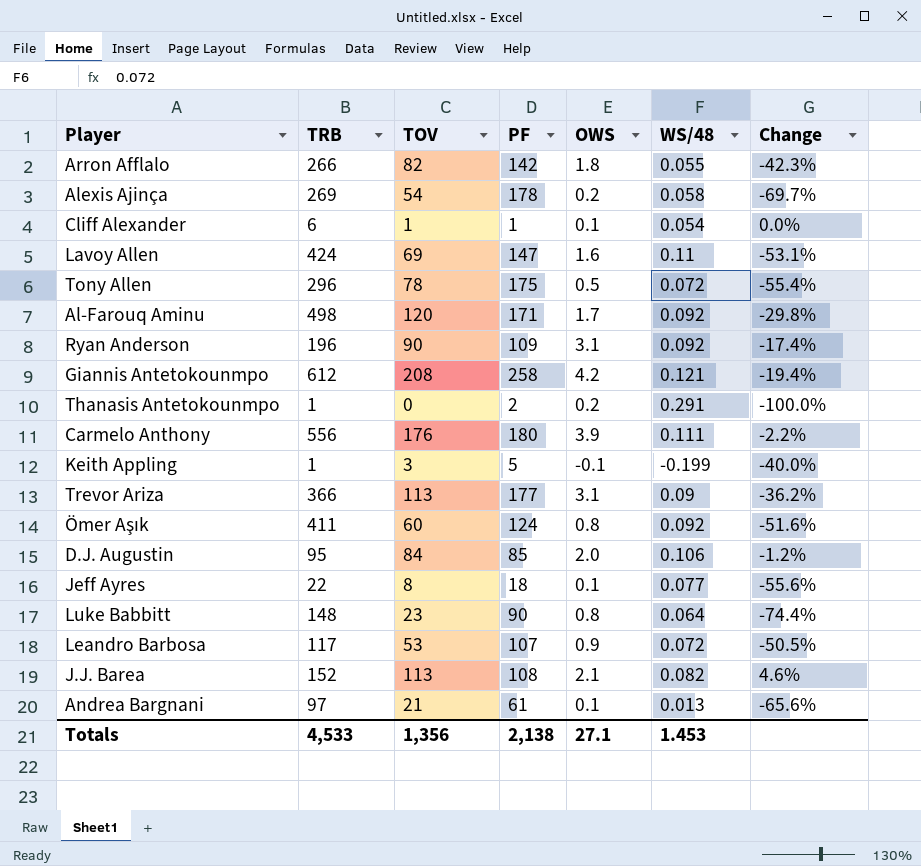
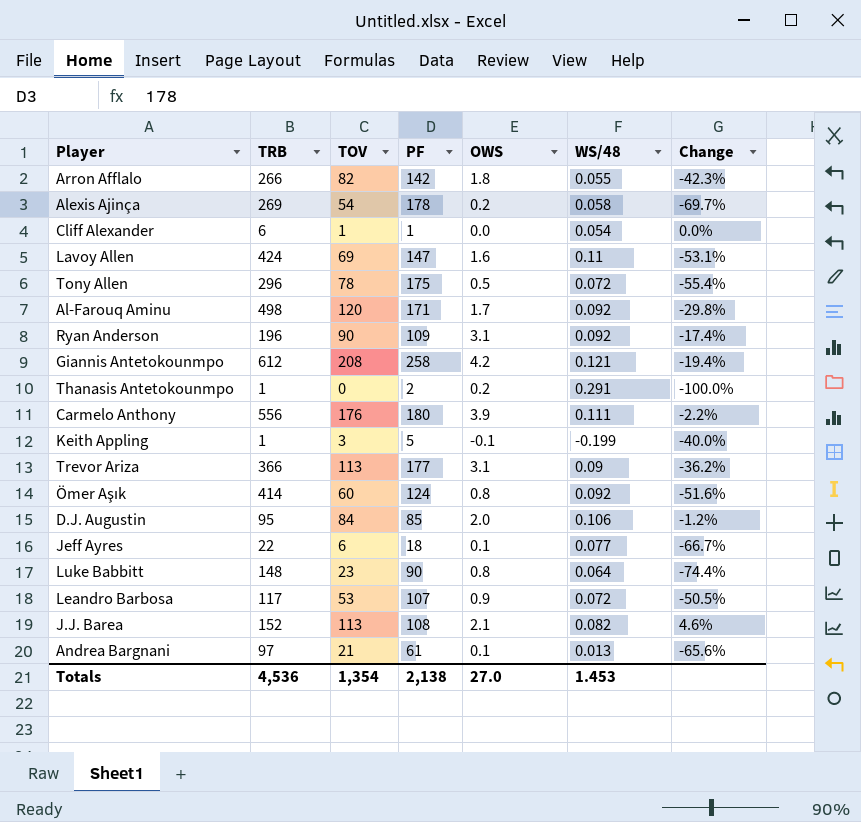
Cliff Alexander | OWS: 0.1 -> 0.0
Ömer Aşık | TRB: 411 -> 414
Jeff Ayres | TOV: 8 -> 6
Jeff Ayres | Change: -55.6% -> -66.7%
Totals | TRB: 4,533 -> 4,536
Totals | TOV: 1,356 -> 1,354
Totals | OWS: 27.1 -> 27.0

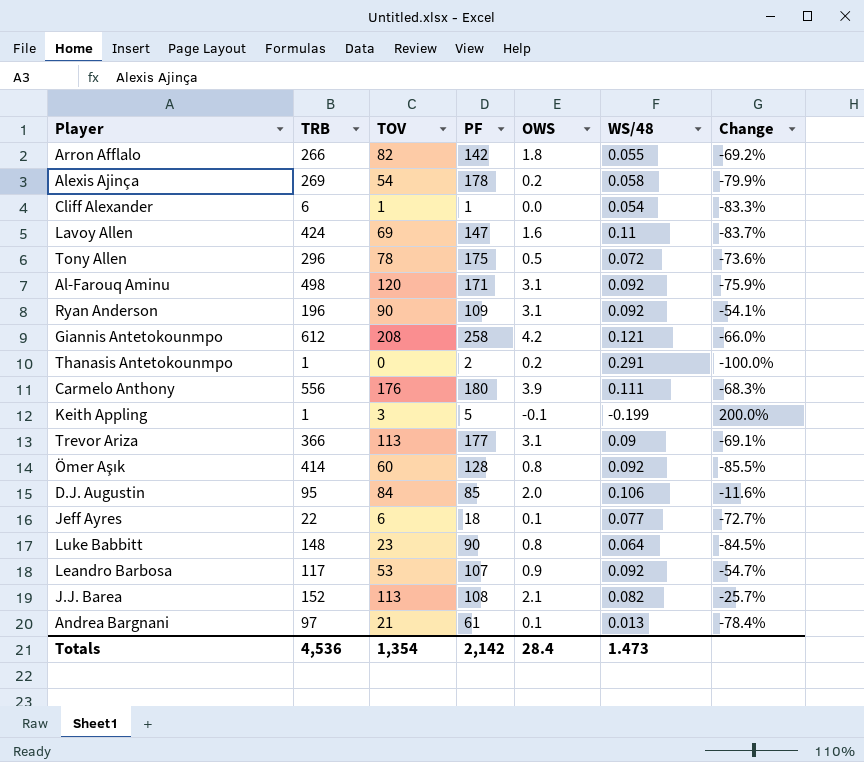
column Change | formula: ([TOV] - [PF]) / [PF] -> ([TOV] - [TRB]) / [TRB]
Al-Farouq Aminu | OWS: 1.7 -> 3.1
Ömer Aşık | PF: 124 -> 128
Leandro Barbosa | WS/48: 0.072 -> 0.092
Totals | PF: 2,138 -> 2,142
Totals | OWS: 27.0 -> 28.4
Totals | WS/48: 1.453 -> 1.473

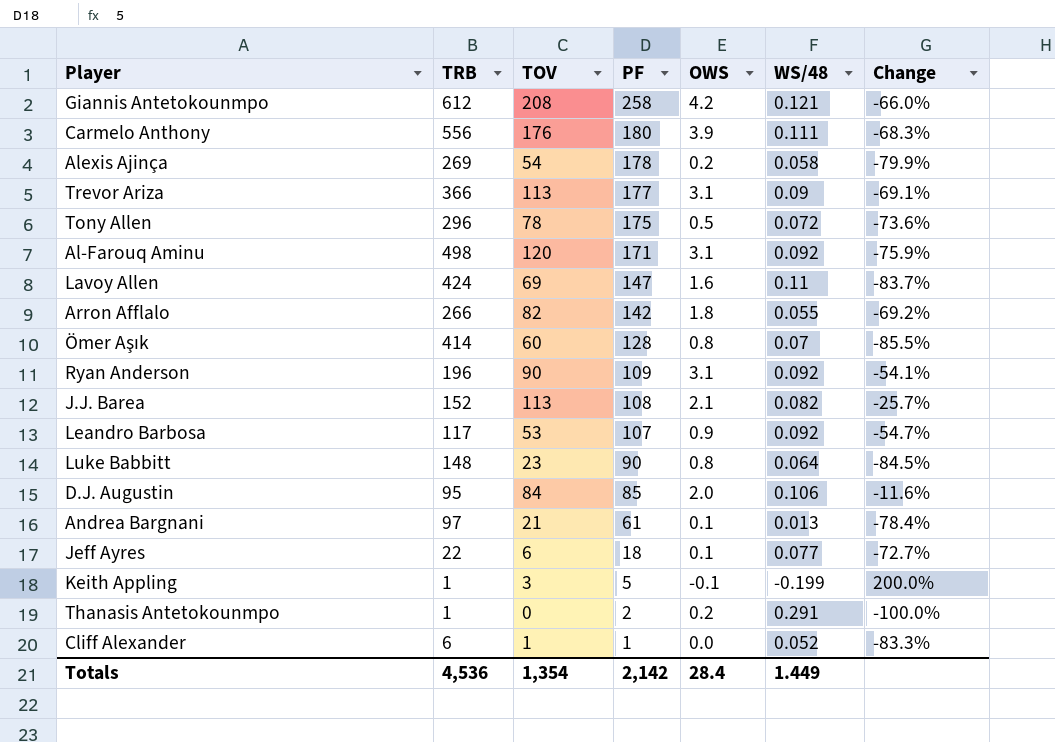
row order: none -> PF descending
Ömer Aşık | WS/48: 0.092 -> 0.07
Cliff Alexander | WS/48: 0.054 -> 0.052
Totals | WS/48: 1.473 -> 1.449

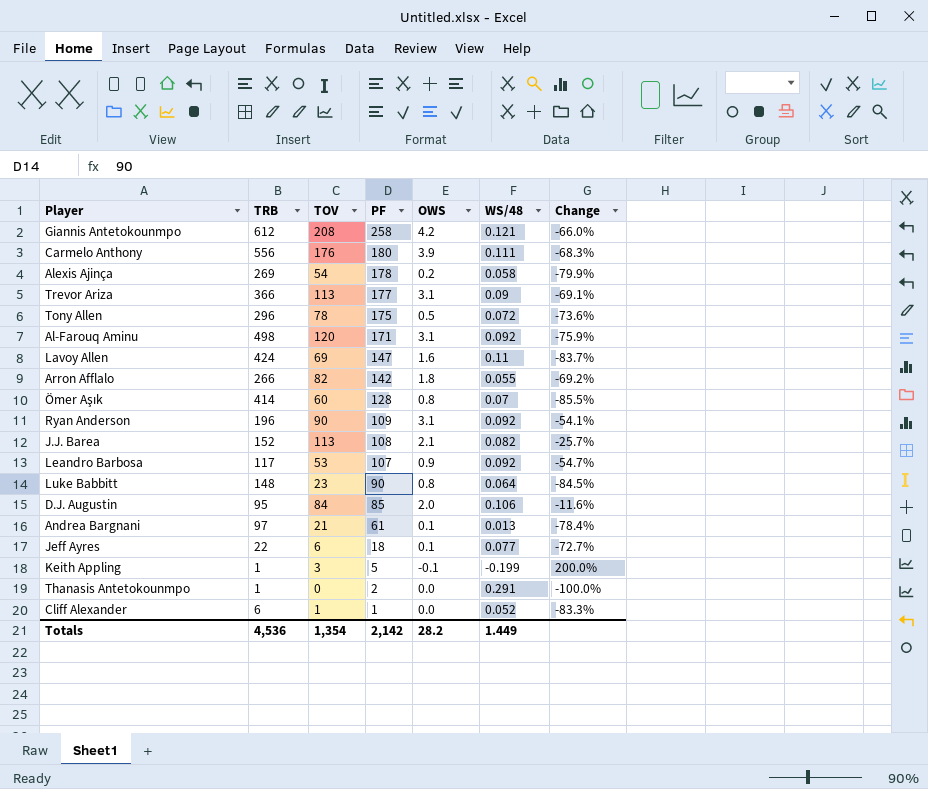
Thanasis Antetokounmpo | OWS: 0.2 -> 0.0
Totals | OWS: 28.4 -> 28.2

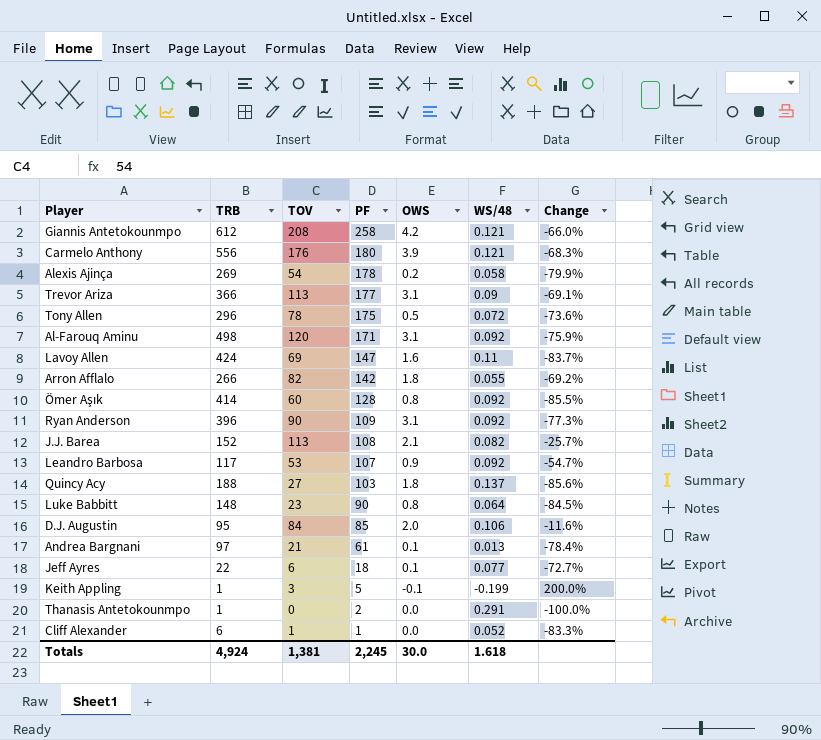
Carmelo Anthony | WS/48: 0.111 -> 0.121
Ömer Aşık | WS/48: 0.07 -> 0.092
Ryan Anderson | TRB: 196 -> 396
Ryan Anderson | Change: -54.1% -> -77.3%
row Quincy Acy: none -> 188 | 27 | 103 | 1.8 | 0.137 | -85.6%
Totals | TRB: 4,536 -> 4,924
Totals | TOV: 1,354 -> 1,381
Totals | PF: 2,142 -> 2,245
Totals | OWS: 28.2 -> 30.0
Totals | WS/48: 1.449 -> 1.618

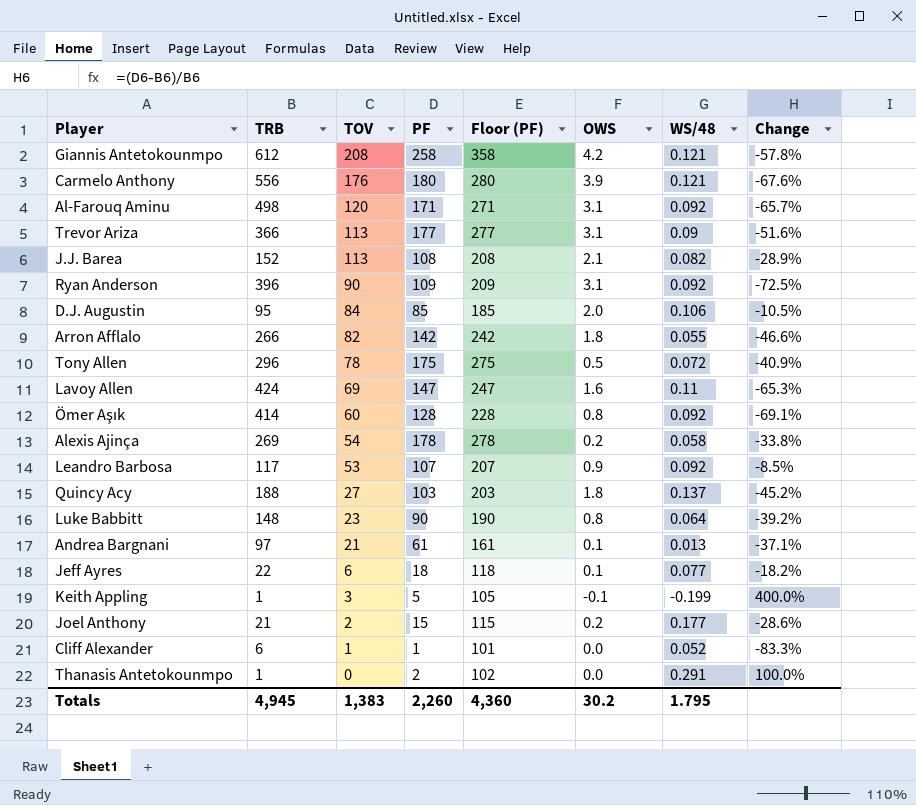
row order: PF descending -> TOV descending
column Floor (PF) | formula: none -> [PF] + 100
column Change | formula: ([TOV] - [TRB]) / [TRB] -> ([PF] - [TRB]) / [TRB]
row Joel Anthony: none -> 21 | 2 | 15 | 115 | 0.2 | 0.177 | -28.6%
Totals | TRB: 4,924 -> 4,945
Totals | TOV: 1,381 -> 1,383
Totals | PF: 2,245 -> 2,260
Totals | OWS: 30.0 -> 30.2
Totals | WS/48: 1.618 -> 1.795

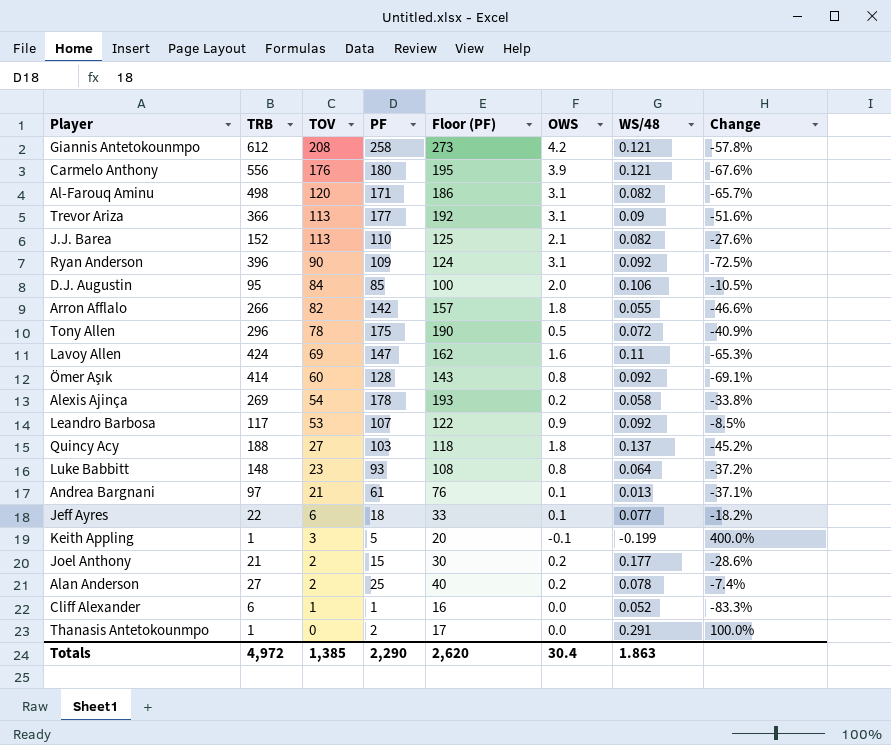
column Floor (PF) | formula: [PF] + 100 -> [PF] + 15
Al-Farouq Aminu | WS/48: 0.092 -> 0.082
J.J. Barea | PF: 108 -> 110
J.J. Barea | Change: -28.9% -> -27.6%
Luke Babbitt | PF: 90 -> 93
Luke Babbitt | Change: -39.2% -> -37.2%
row Alan Anderson: none -> 27 | 2 | 25 | 40 | 0.2 | 0.078 | -7.4%
Totals | TRB: 4,945 -> 4,972
Totals | TOV: 1,383 -> 1,385
Totals | PF: 2,260 -> 2,290
Totals | Floor (PF): 4,360 -> 2,620
Totals | OWS: 30.2 -> 30.4
Totals | WS/48: 1.795 -> 1.863

